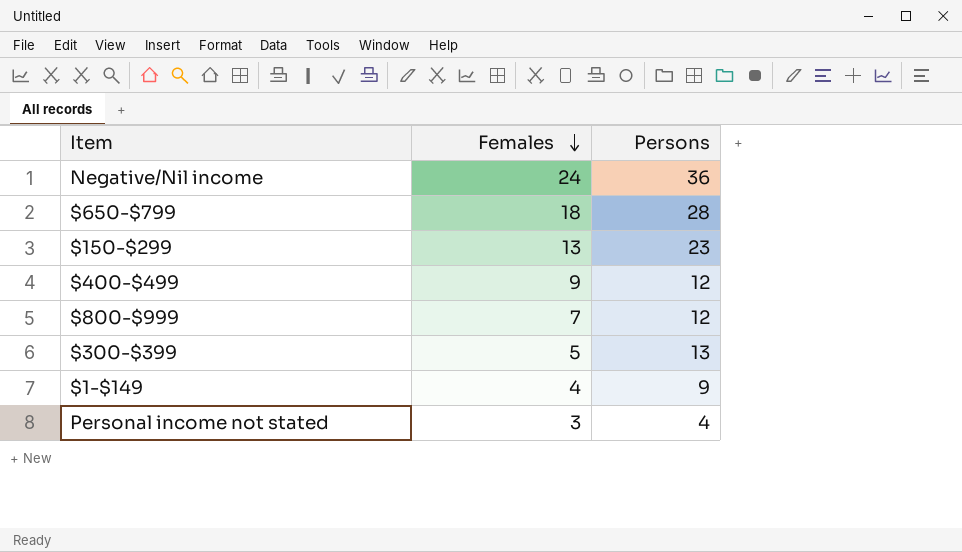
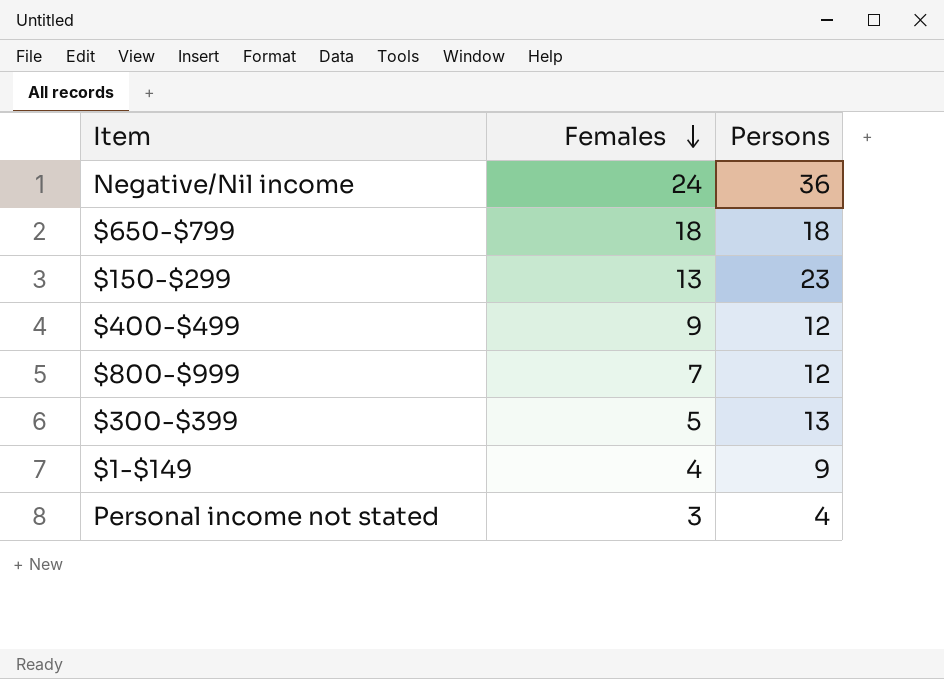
$650-$799 | Persons: 28 -> 18

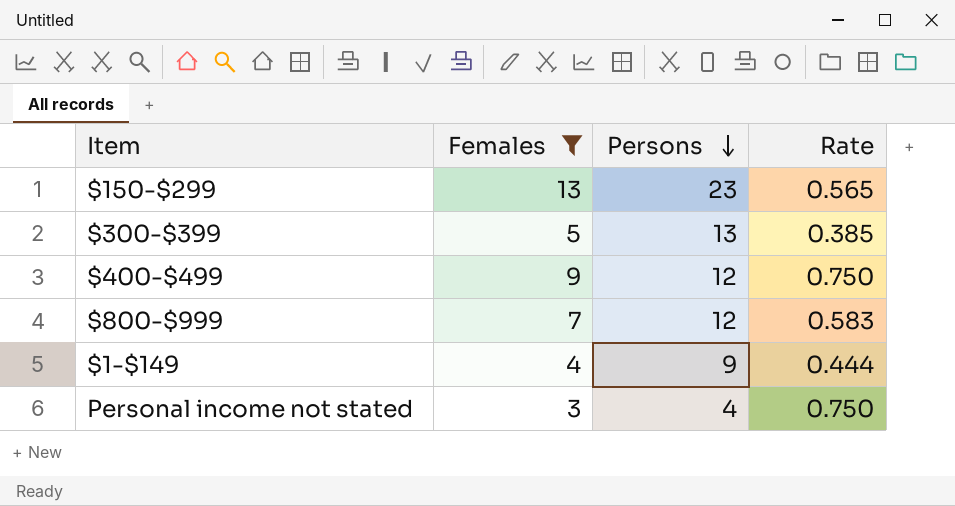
filter: none -> Females <= 13
row order: Females descending -> Persons descending
column Rate | formula: none -> [Females] / [Persons]

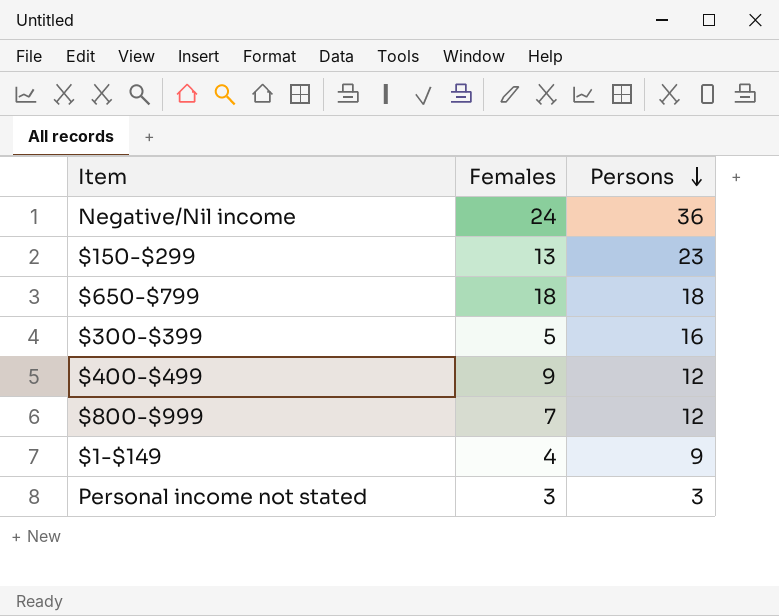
filter: Females <= 13 -> none
column Rate | formula: [Females] / [Persons] -> none
$300-$399 | Persons: 13 -> 16
Personal income not stated | Persons: 4 -> 3

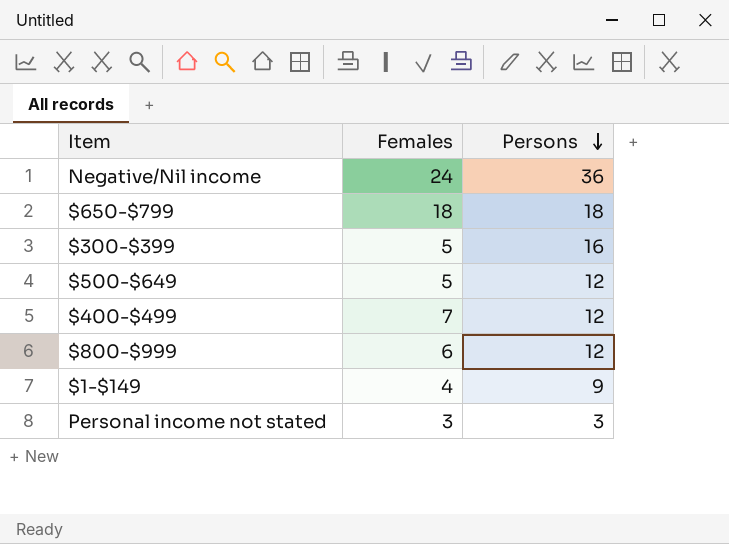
row $150-$299: 13 | 23 -> none
row $500-$649: none -> 5 | 12
$400-$499 | Females: 9 -> 7
$800-$999 | Females: 7 -> 6

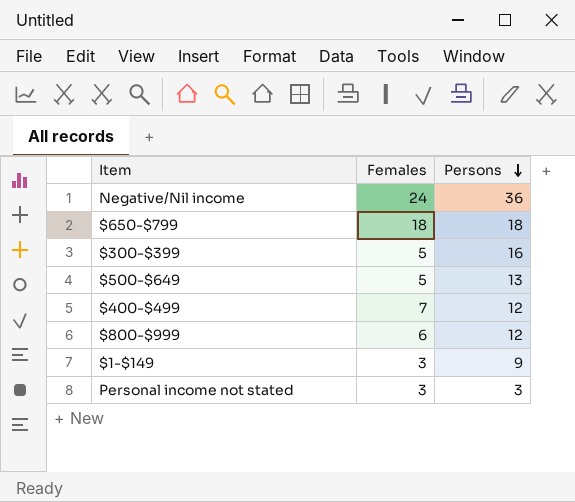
$500-$649 | Persons: 12 -> 13
$1-$149 | Females: 4 -> 3

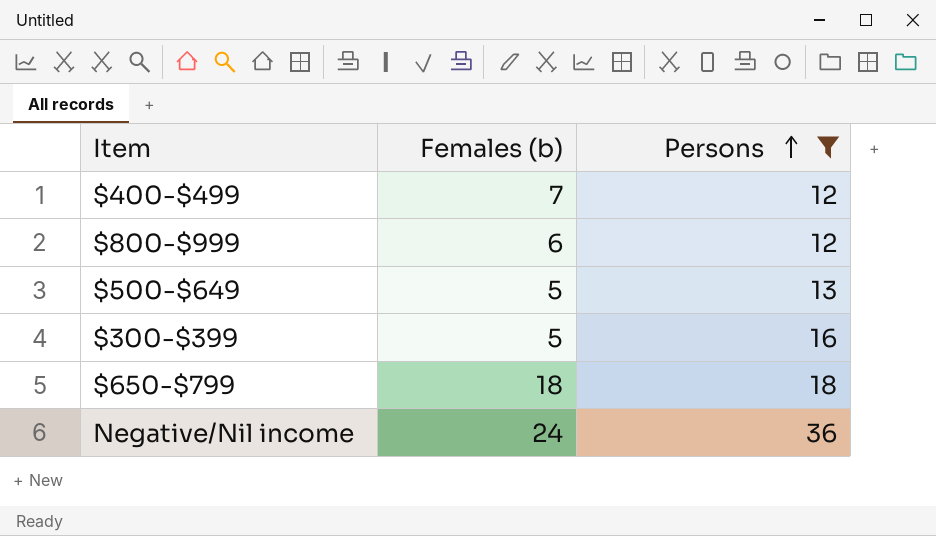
filter: none -> Persons >= 12
row order: Persons descending -> Persons ascending
column name: Females -> Females (b)

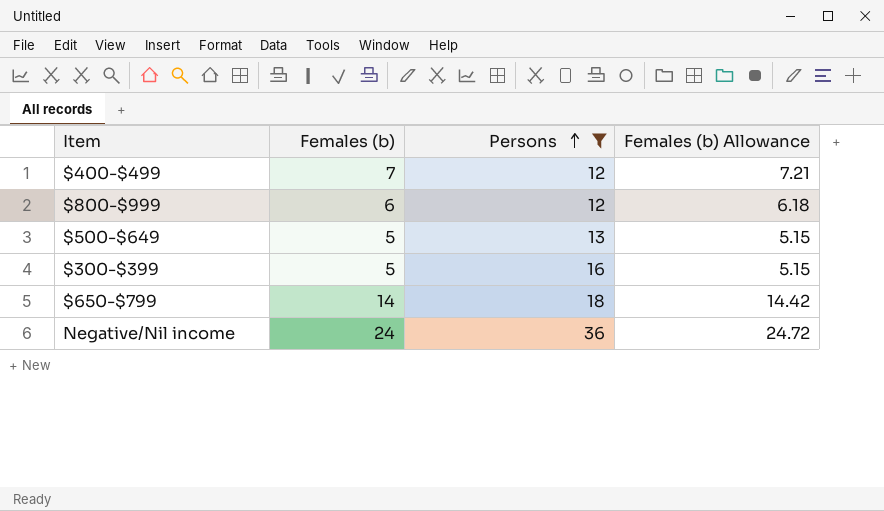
column Females (b) Allowance | formula: none -> [Females (b)] * 1.03
$650-$799 | Females (b): 18 -> 14

